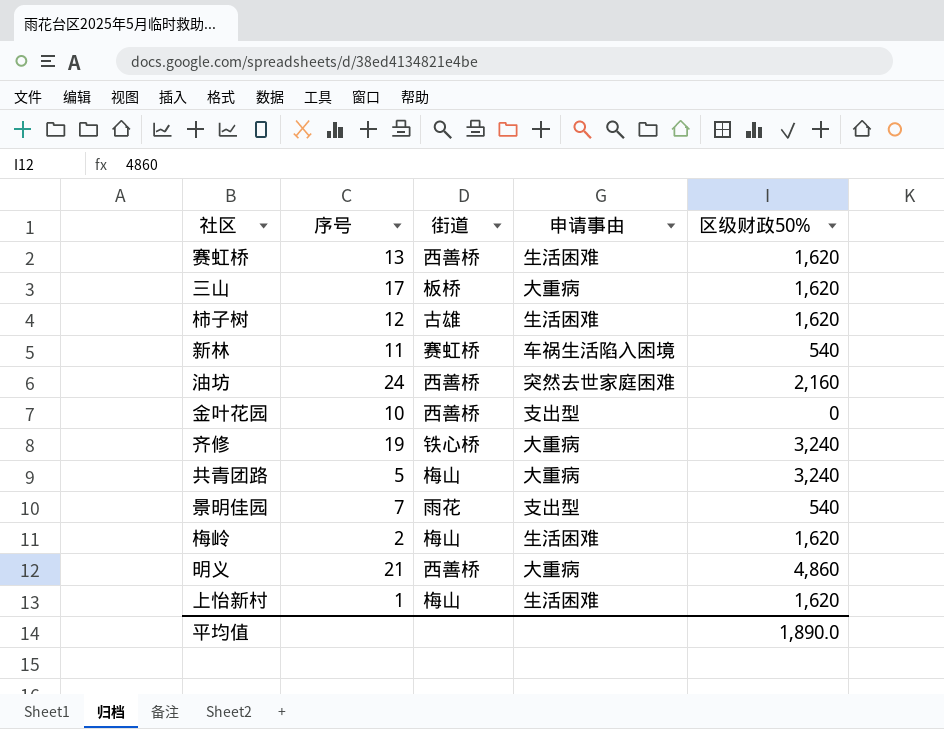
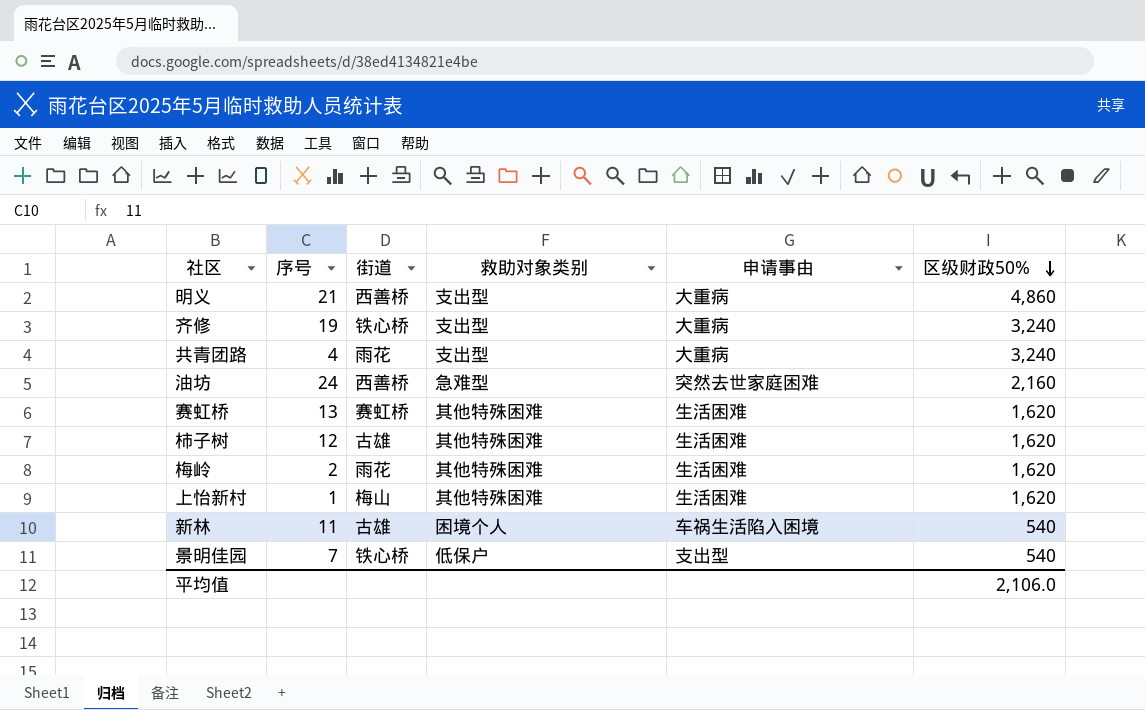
row order: none -> 区级财政50% descending
column 救助对象类别 | position: none -> 4
row 三山: 17 | 板桥 | 大重病 | 1,620 -> none
row 金叶花园: 10 | 西善桥 | 支出型 | 0 -> none
共青团路 | 序号: 5 -> 4
共青团路 | 街道: 梅山 -> 雨花
赛虹桥 | 街道: 西善桥 -> 赛虹桥
梅岭 | 街道: 梅山 -> 雨花
新林 | 街道: 赛虹桥 -> 古雄
景明佳园 | 街道: 雨花 -> 铁心桥
平均值 | 区级财政50%: 1,890.0 -> 2,106.0

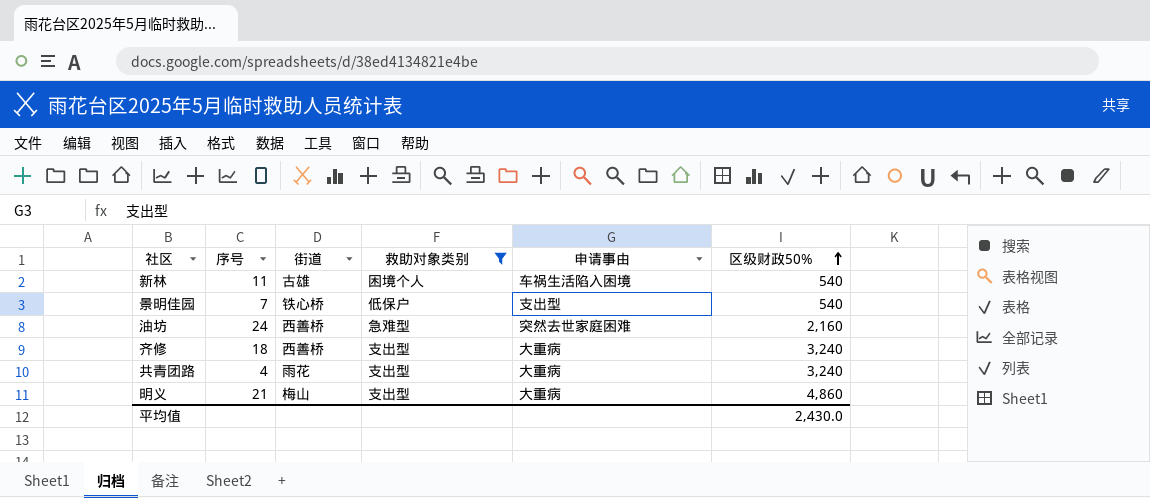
filter: none -> 救助对象类别 != 其他特殊困难
row order: 区级财政50% descending -> 区级财政50% ascending
齐修 | 序号: 19 -> 18
齐修 | 街道: 铁心桥 -> 西善桥
明义 | 街道: 西善桥 -> 梅山
平均值 | 区级财政50%: 2,106.0 -> 2,430.0

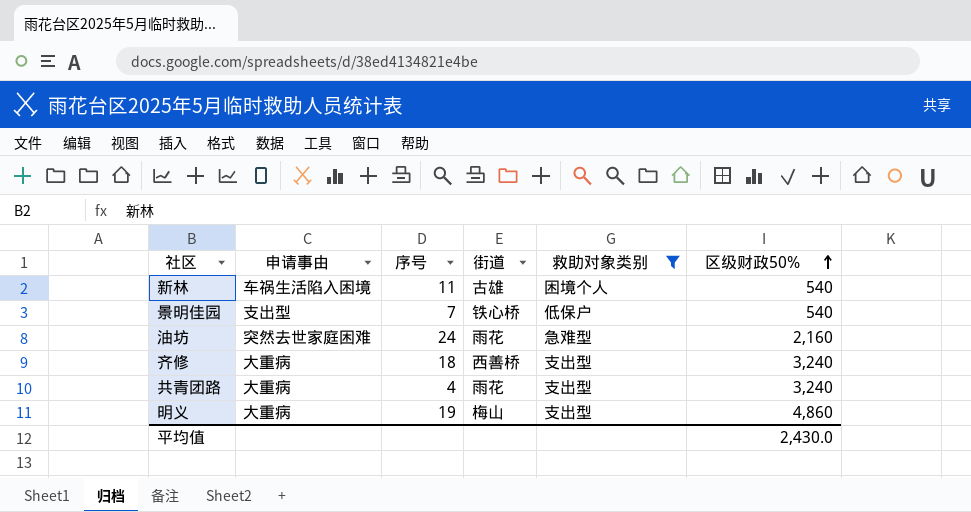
column 申请事由 | position: 5 -> 2
油坊 | 街道: 西善桥 -> 雨花
明义 | 序号: 21 -> 19

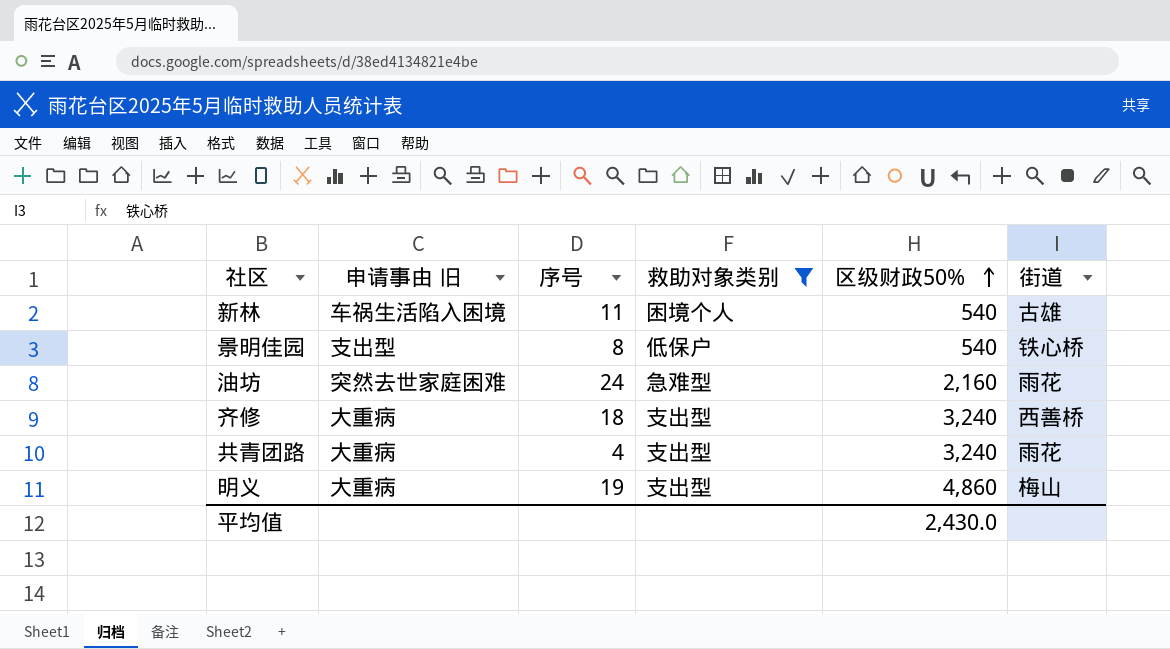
column name: 申请事由 -> 申请事由 旧
column 街道 | position: 4 -> 6
景明佳园 | 序号: 7 -> 8

